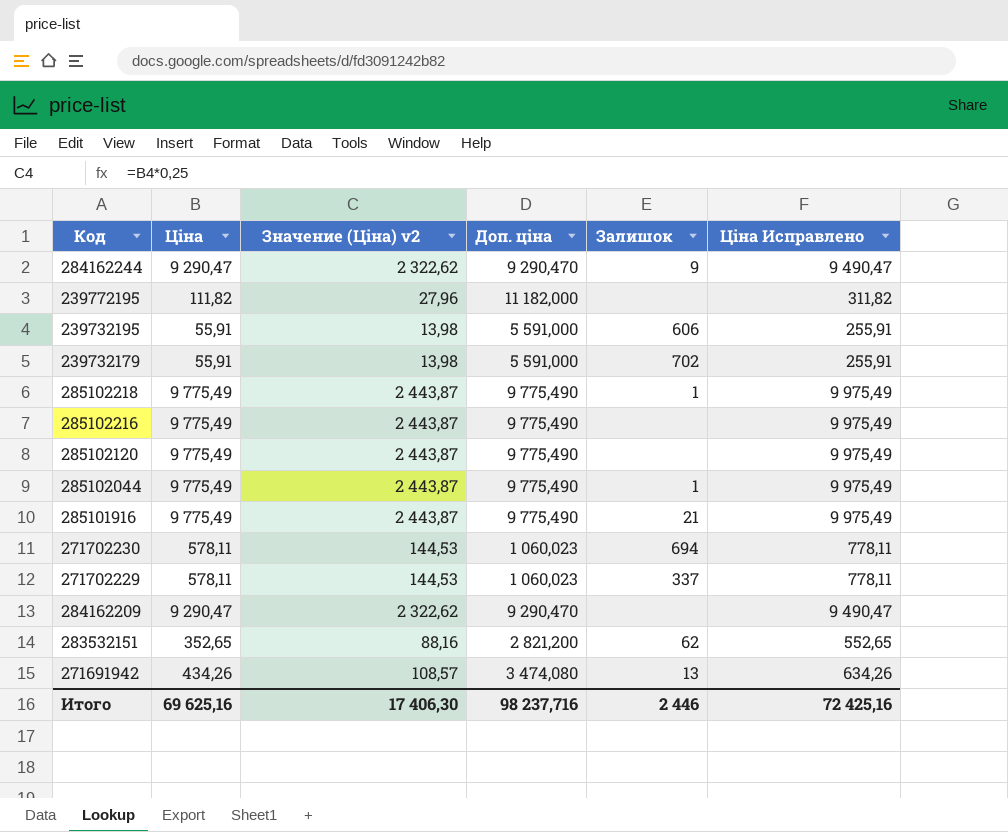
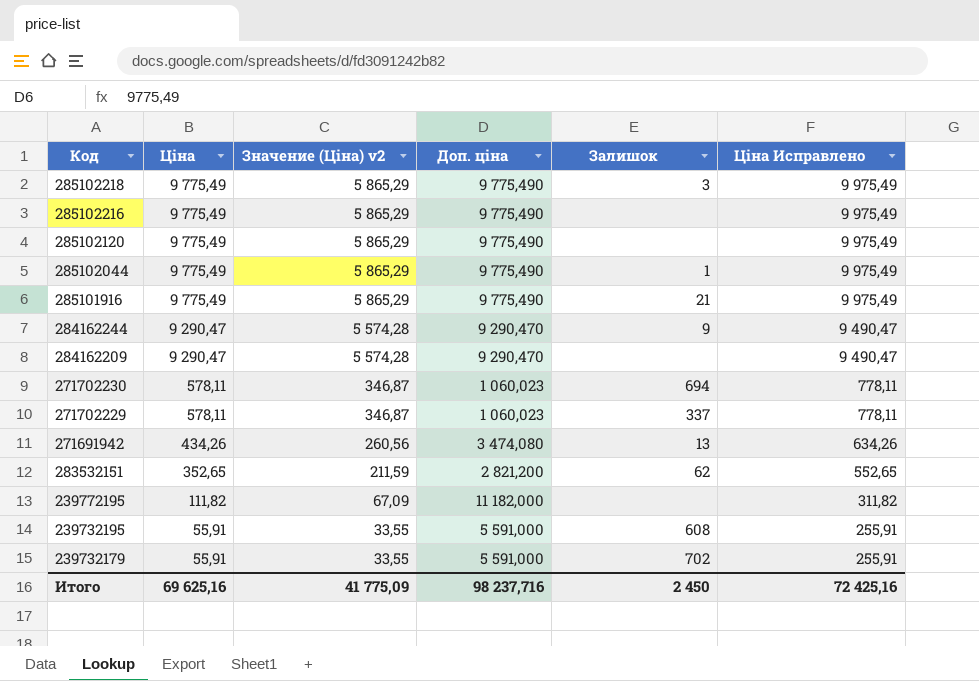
row order: none -> Ціна descending
column Значение (Ціна) v2 | formula: [Ціна] * 0,25 -> [Ціна] * 0,6
285102218 | Залишок: 1 -> 3
239732195 | Залишок: 606 -> 608
Итого | Значение (Ціна) v2: 17 406,30 -> 41 775,09
Итого | Залишок: 2 446 -> 2 450

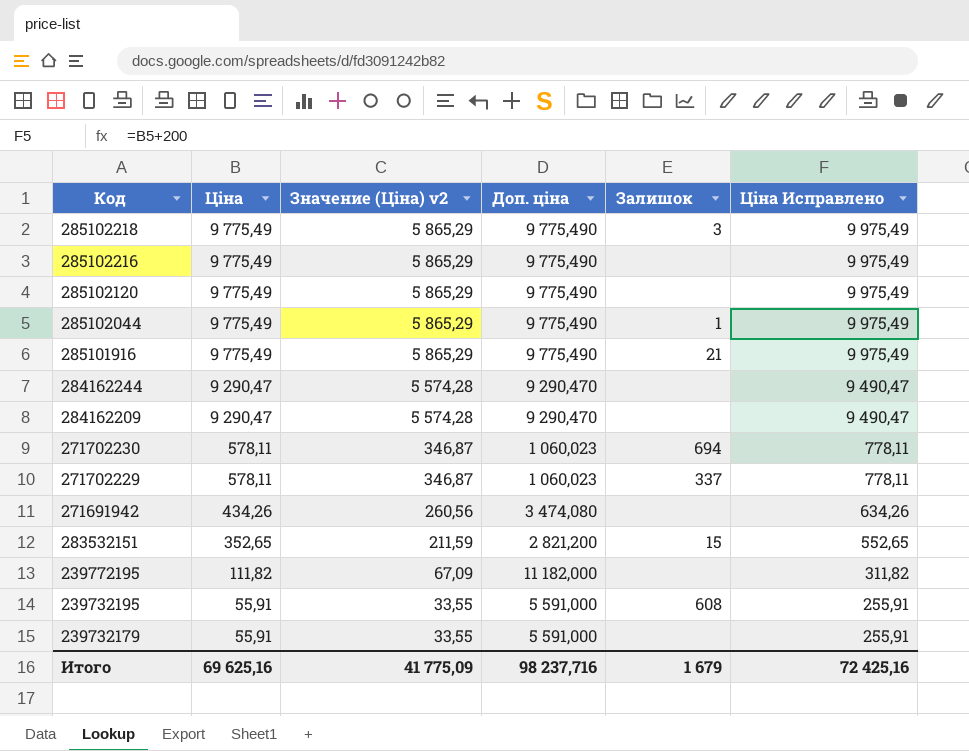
284162244 | Залишок: 9 -> none
271691942 | Залишок: 13 -> none
283532151 | Залишок: 62 -> 15
239732179 | Залишок: 702 -> none
Итого | Залишок: 2 450 -> 1 679

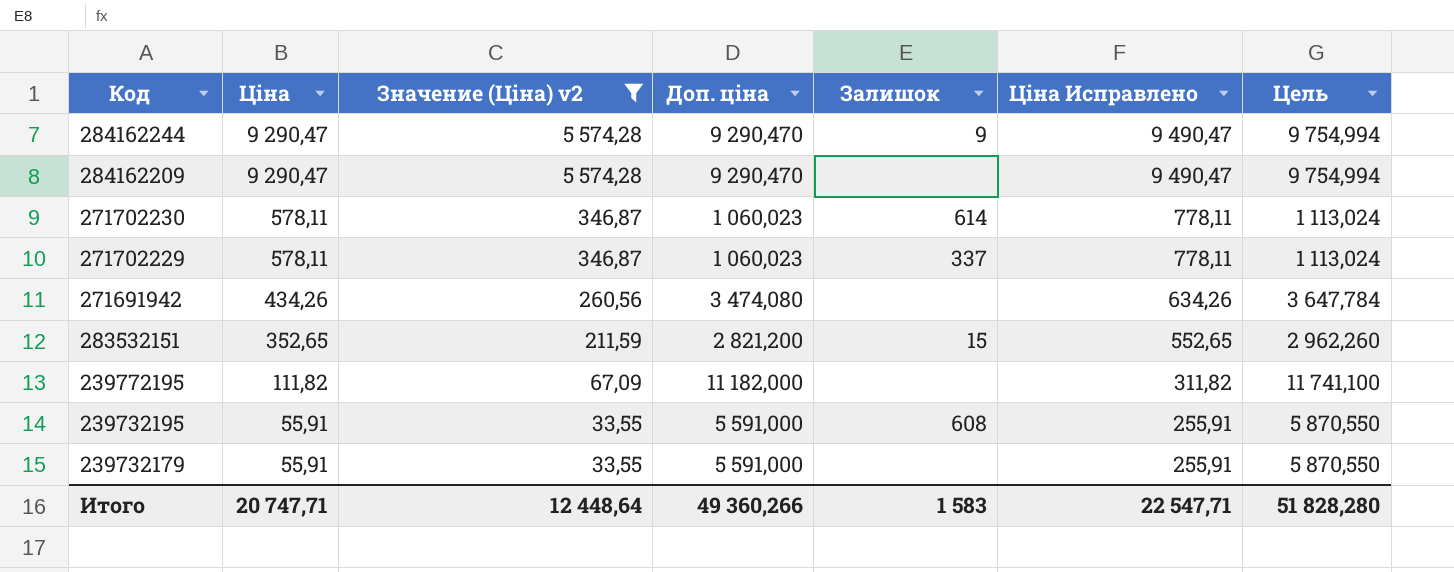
filter: none -> Значение (Ціна) v2 != 5 865,29
column Цель | formula: none -> [Доп. ціна] * 1,05
284162244 | Залишок: none -> 9
271702230 | Залишок: 694 -> 614
Итого | Ціна: 69 625,16 -> 20 747,71
Итого | Значение (Ціна) v2: 41 775,09 -> 12 448,64
Итого | Доп. ціна: 98 237,716 -> 49 360,266
Итого | Залишок: 1 679 -> 1 583
Итого | Ціна Исправлено: 72 425,16 -> 22 547,71

